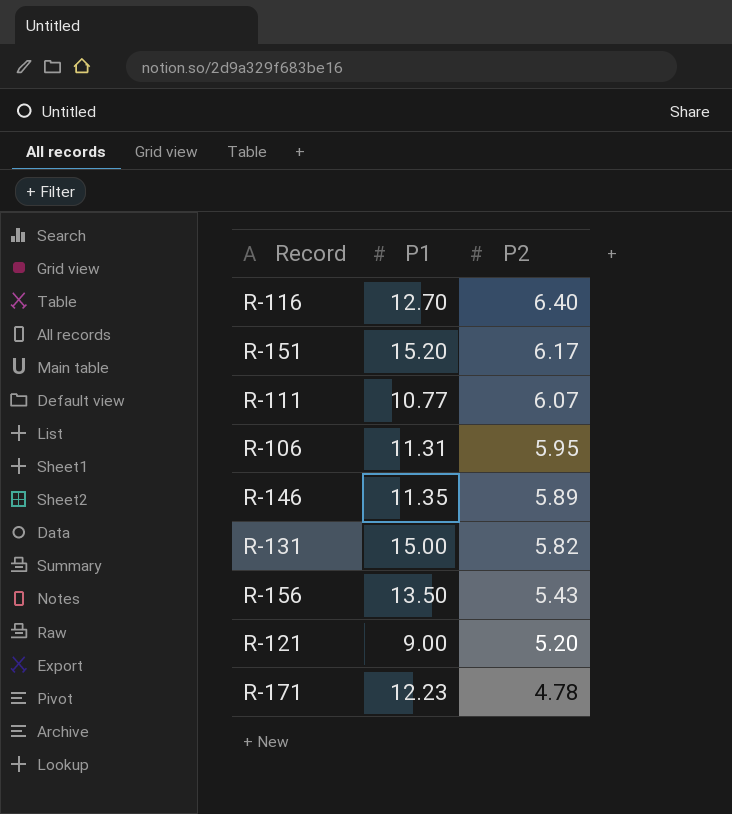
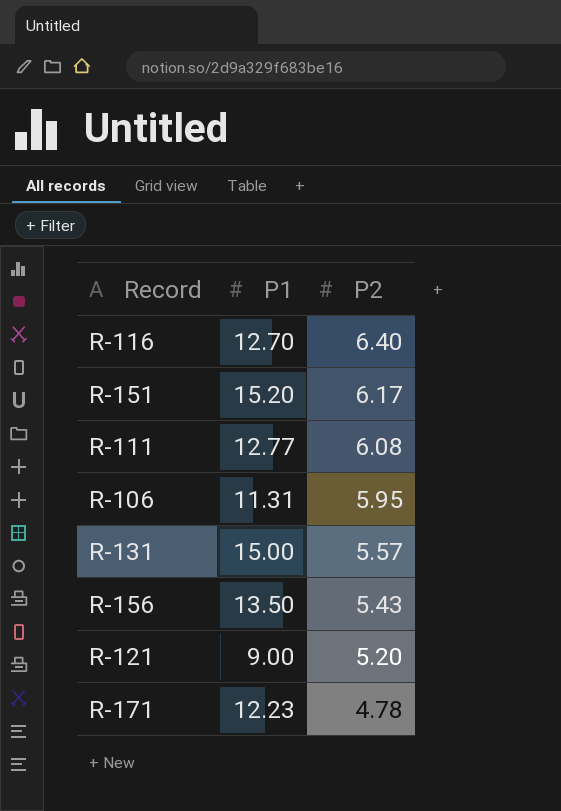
row R-146: 11.35 | 5.89 -> none
R-111 | P1: 10.77 -> 12.77
R-111 | P2: 6.07 -> 6.08
R-131 | P2: 5.82 -> 5.57

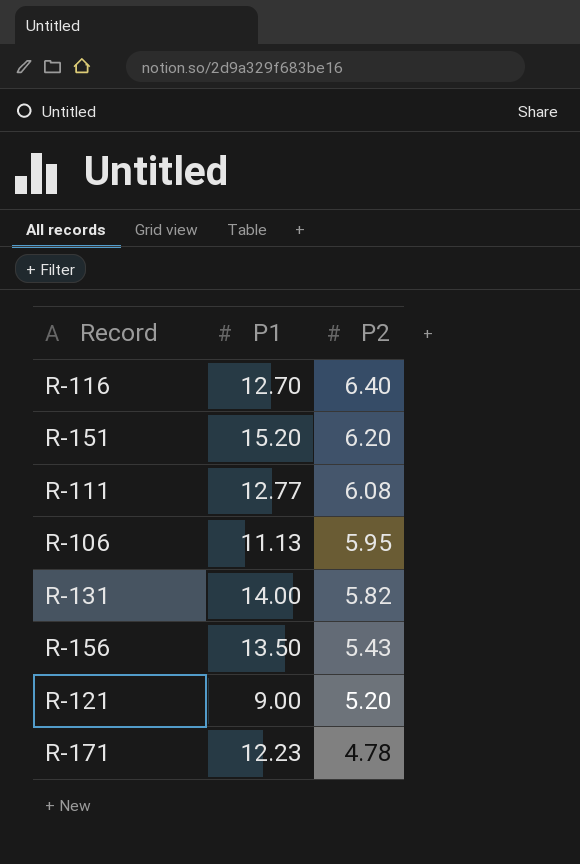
R-151 | P2: 6.17 -> 6.20
R-106 | P1: 11.31 -> 11.13
R-131 | P1: 15.00 -> 14.00
R-131 | P2: 5.57 -> 5.82

